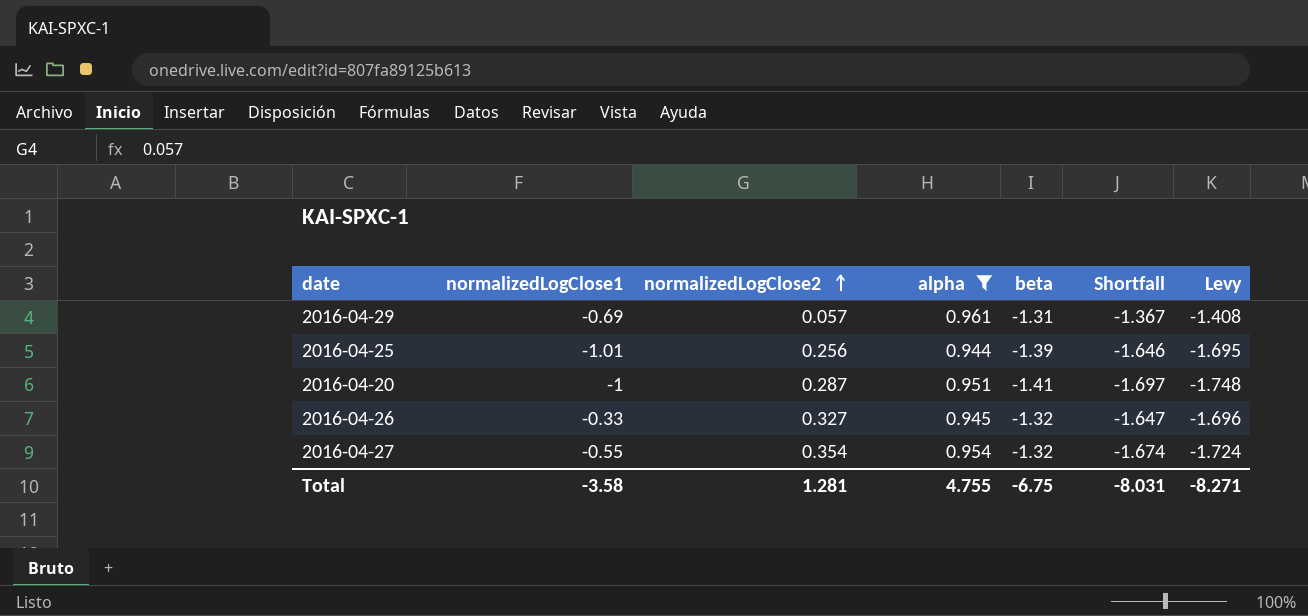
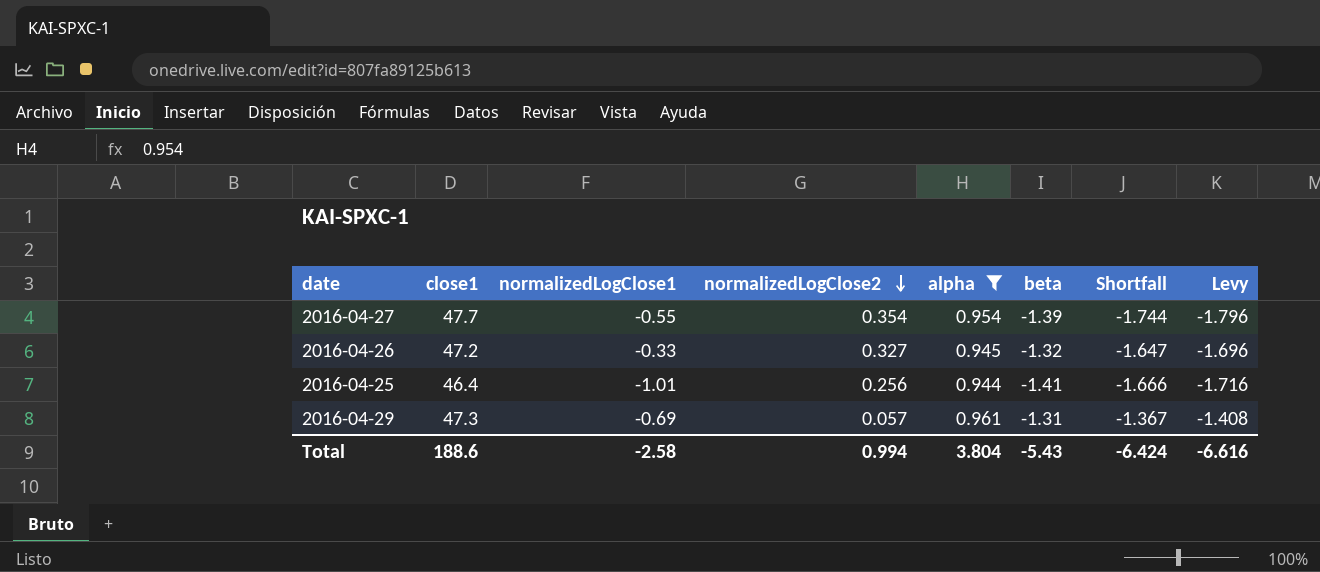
row order: normalizedLogClose2 ascending -> normalizedLogClose2 descending
column close1 | position: none -> 2
row 2016-04-20: -1 | 0.287 | 0.951 | -1.41 | -1.697 | -1.748 -> none
2016-04-27 | beta: -1.32 -> -1.39
2016-04-27 | Shortfall: -1.674 -> -1.744
2016-04-27 | Levy: -1.724 -> -1.796
2016-04-25 | beta: -1.39 -> -1.41
2016-04-25 | Shortfall: -1.646 -> -1.666
2016-04-25 | Levy: -1.695 -> -1.716
Total | normalizedLogClose1: -3.58 -> -2.58
Total | normalizedLogClose2: 1.281 -> 0.994
Total | alpha: 4.755 -> 3.804
Total | beta: -6.75 -> -5.43
Total | Shortfall: -8.031 -> -6.424
Total | Levy: -8.271 -> -6.616

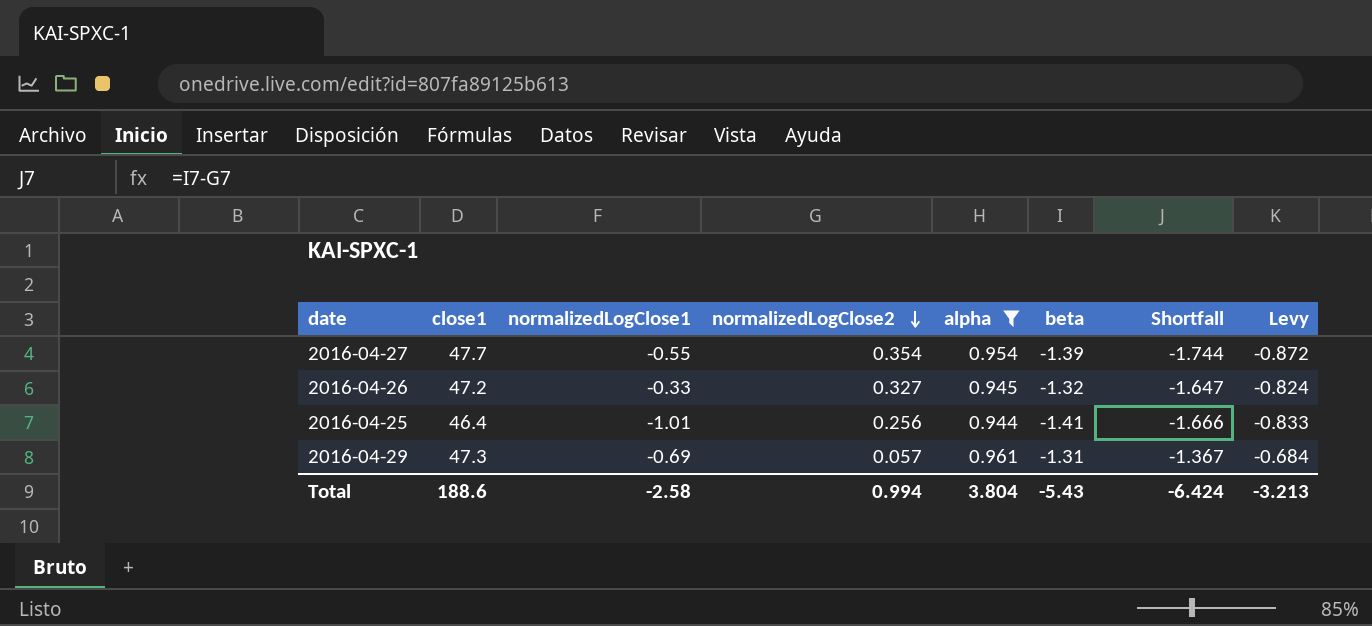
column Levy | formula: [Shortfall] * 1.03 -> [Shortfall] * 0.5
Total | Levy: -6.616 -> -3.213

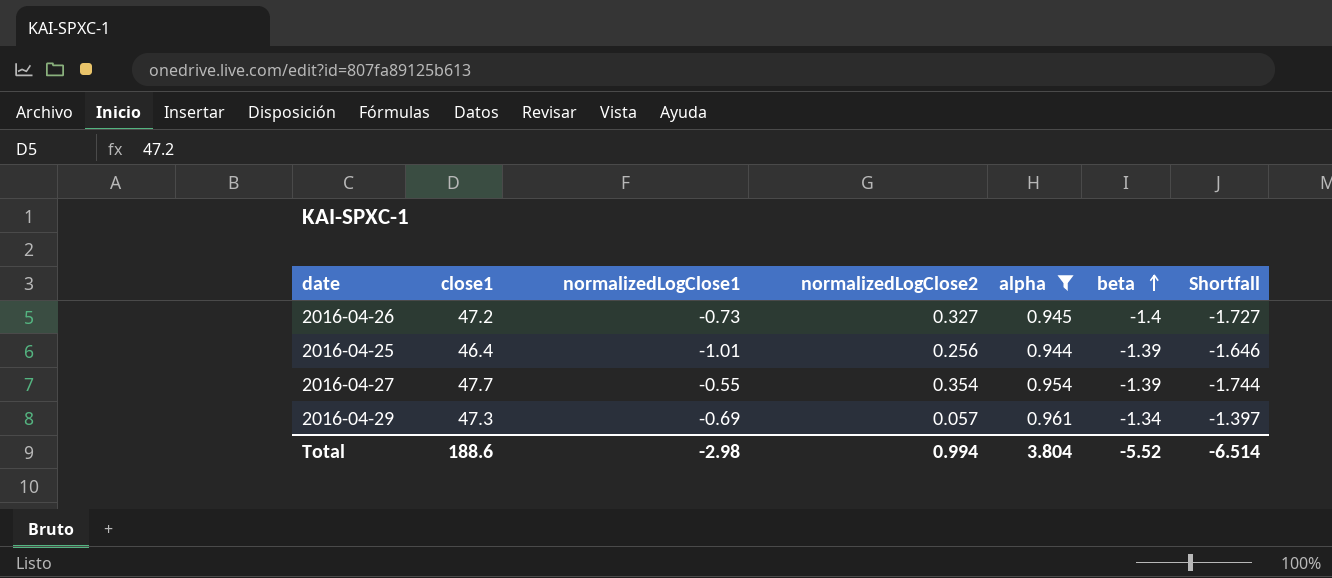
row order: normalizedLogClose2 descending -> beta ascending
column Levy | formula: [Shortfall] * 0.5 -> none
2016-04-26 | normalizedLogClose1: -0.33 -> -0.73
2016-04-26 | beta: -1.32 -> -1.4
2016-04-26 | Shortfall: -1.647 -> -1.727
2016-04-25 | beta: -1.41 -> -1.39
2016-04-25 | Shortfall: -1.666 -> -1.646
2016-04-29 | beta: -1.31 -> -1.34
2016-04-29 | Shortfall: -1.367 -> -1.397
Total | normalizedLogClose1: -2.58 -> -2.98
Total | beta: -5.43 -> -5.52
Total | Shortfall: -6.424 -> -6.514

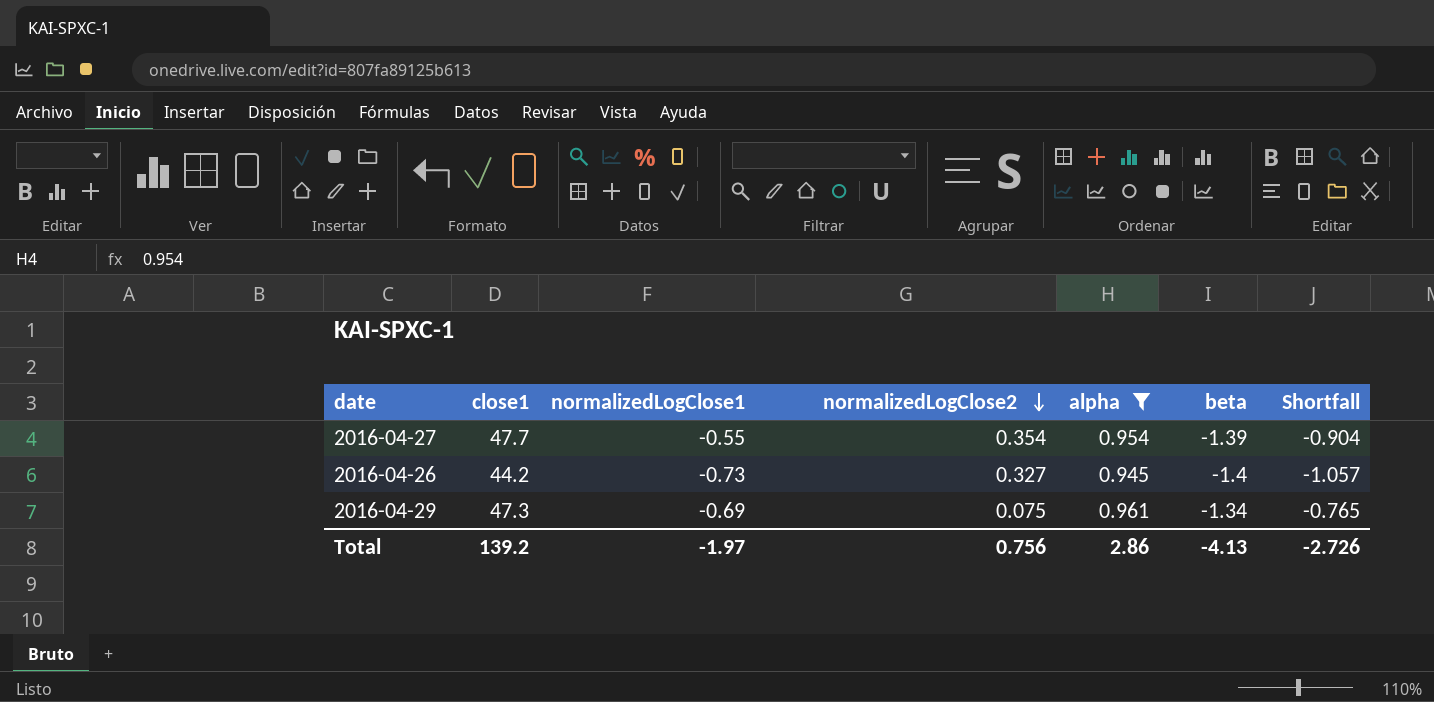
row order: beta ascending -> normalizedLogClose2 descending
column Shortfall | formula: [beta] - [normalizedLogClose2] -> [normalizedLogClose1] - [normalizedLogClose2]
row 2016-04-25: 46.4 | -1.01 | 0.256 | 0.944 | -1.39 | -1.646 -> none
2016-04-26 | close1: 47.2 -> 44.2
2016-04-29 | normalizedLogClose2: 0.057 -> 0.075
Total | close1: 188.6 -> 139.2
Total | normalizedLogClose1: -2.98 -> -1.97
Total | normalizedLogClose2: 0.994 -> 0.756
Total | alpha: 3.804 -> 2.86
Total | beta: -5.52 -> -4.13
Total | Shortfall: -6.514 -> -2.726

